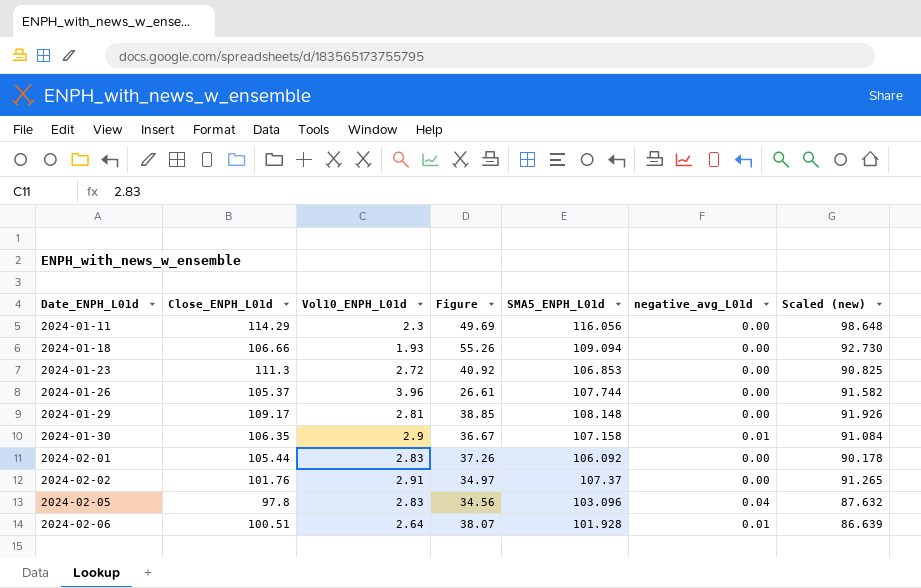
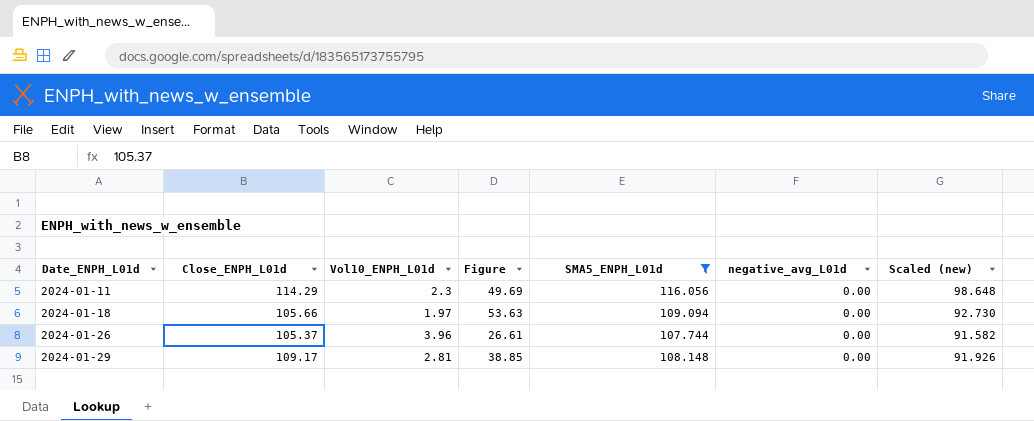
filter: none -> SMA5_ENPH_L01d >= 107.744
2024-01-18 | Close_ENPH_L01d: 106.66 -> 105.66
2024-01-18 | Vol10_ENPH_L01d: 1.93 -> 1.97
2024-01-18 | Figure: 55.26 -> 53.63

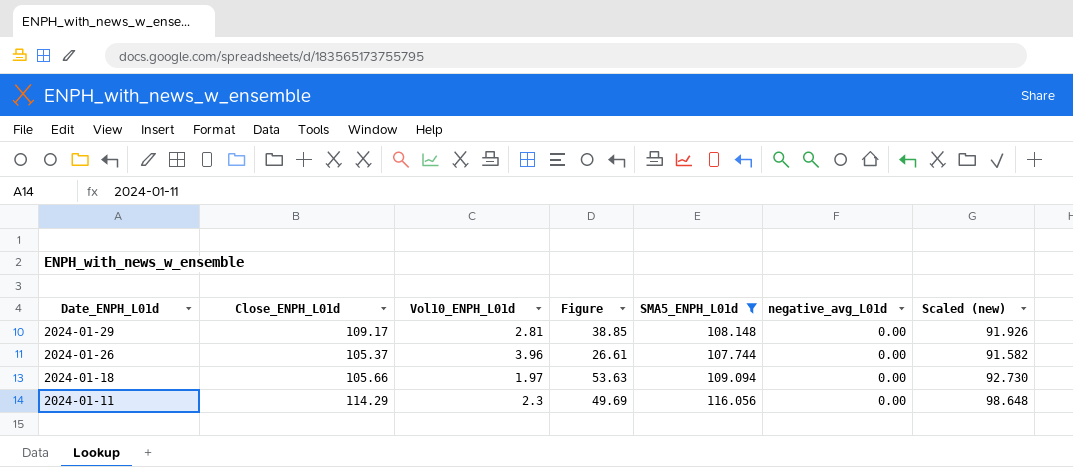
row order: Date_ENPH_L01d ascending -> Date_ENPH_L01d descending

